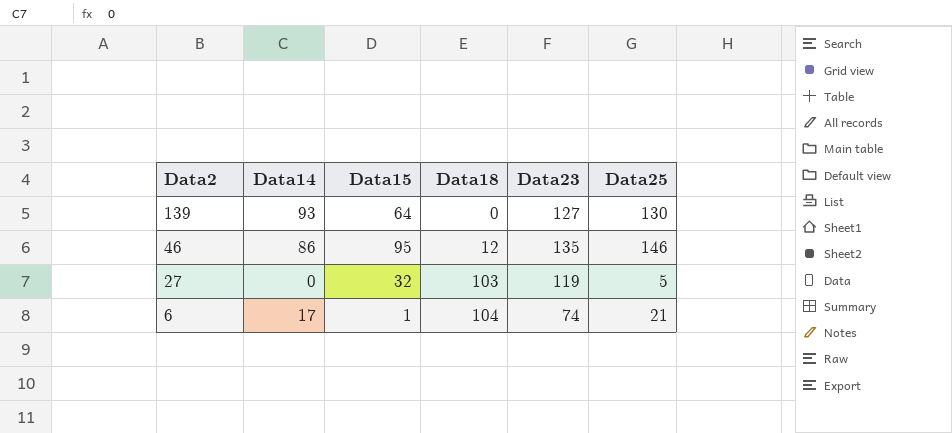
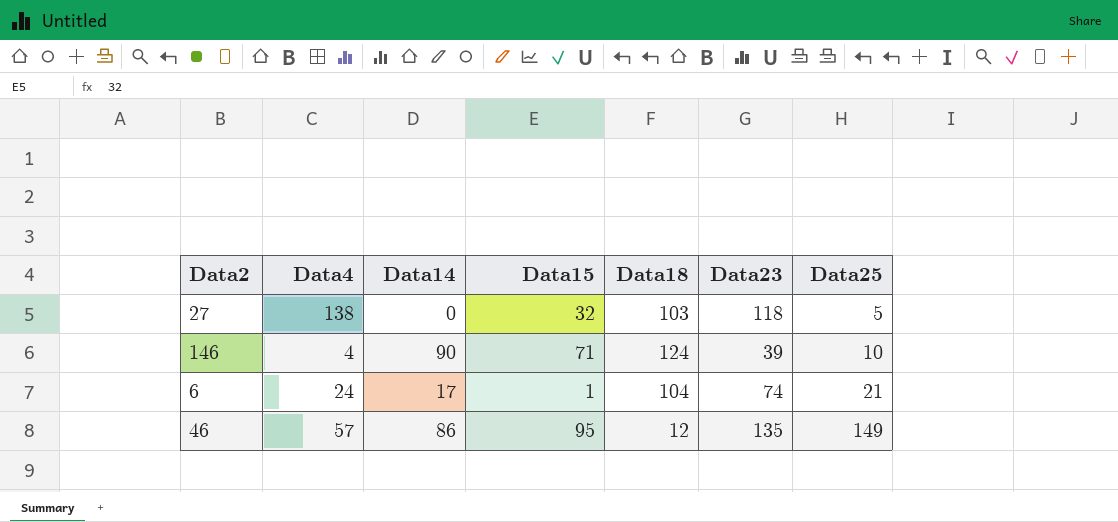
row order: Data2 descending -> Data25 ascending
column Data4 | position: none -> 2
row 139: 93 | 64 | 0 | 127 | 130 -> none
27 | Data23: 119 -> 118
row 146: none -> 4 | 90 | 71 | 124 | 39 | 10
46 | Data25: 146 -> 149

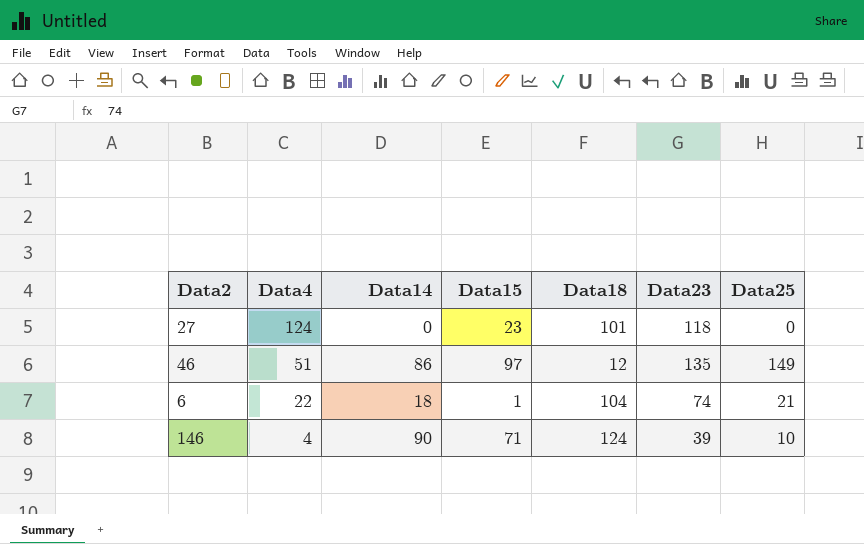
row order: Data25 ascending -> Data4 descending
27 | Data4: 138 -> 124
27 | Data15: 32 -> 23
27 | Data18: 103 -> 101
27 | Data25: 5 -> 0
46 | Data4: 57 -> 51
46 | Data15: 95 -> 97
6 | Data4: 24 -> 22
6 | Data14: 17 -> 18

